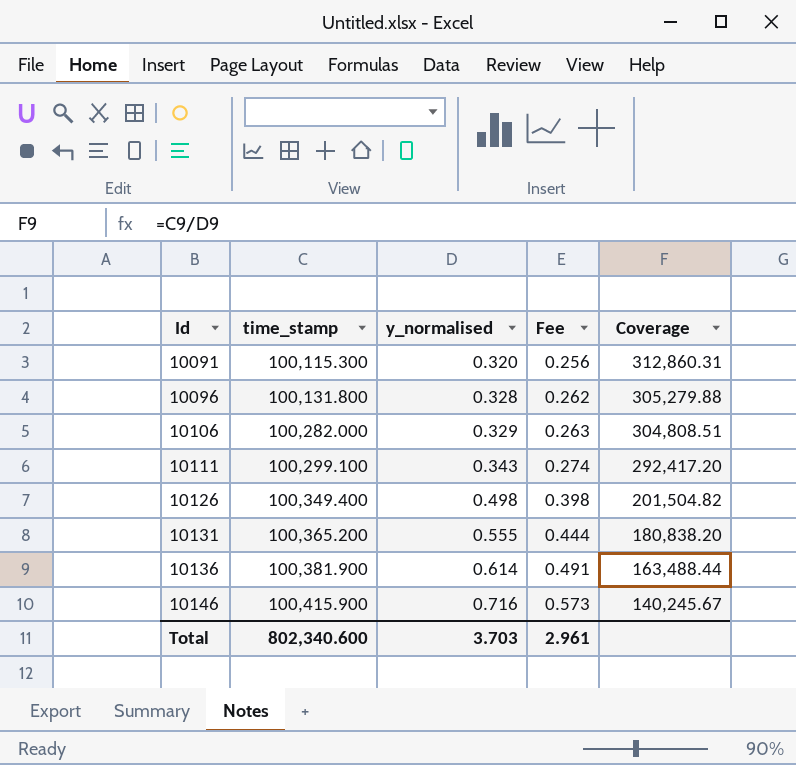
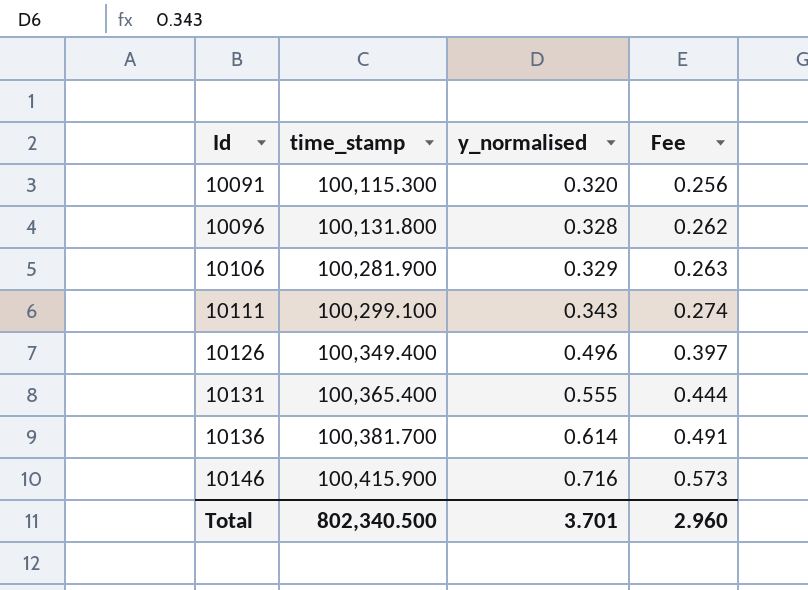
column Coverage | formula: [time_stamp] / [y_normalised] -> none
10106 | time_stamp: 100,282.000 -> 100,281.900
10126 | y_normalised: 0.498 -> 0.496
10126 | Fee: 0.398 -> 0.397
10131 | time_stamp: 100,365.200 -> 100,365.400
10136 | time_stamp: 100,381.900 -> 100,381.700
Total | time_stamp: 802,340.600 -> 802,340.500
Total | y_normalised: 3.703 -> 3.701
Total | Fee: 2.961 -> 2.960

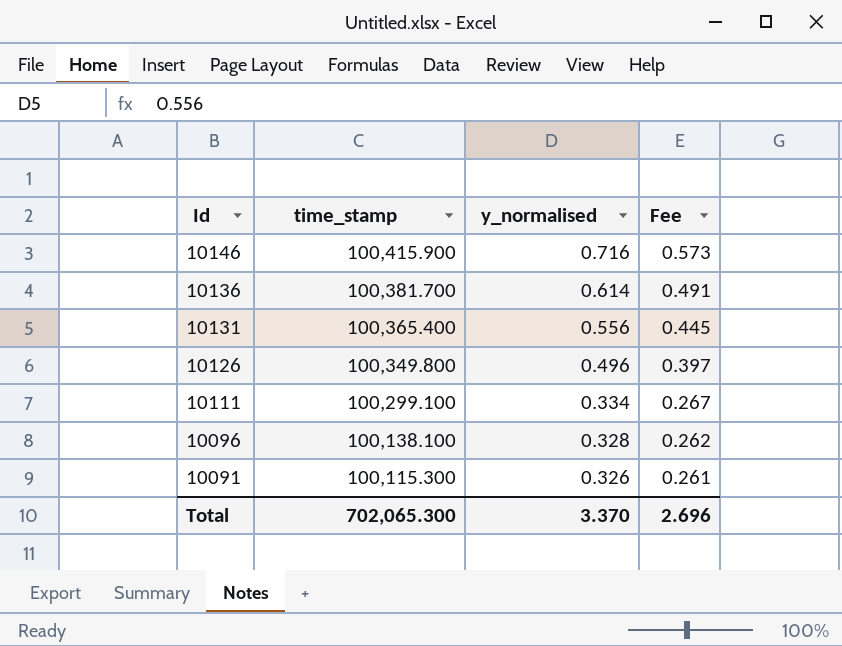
row order: Id ascending -> Id descending
row 10106: 100,281.900 | 0.329 | 0.263 -> none
10131 | y_normalised: 0.555 -> 0.556
10131 | Fee: 0.444 -> 0.445
10126 | time_stamp: 100,349.400 -> 100,349.800
10111 | y_normalised: 0.343 -> 0.334
10111 | Fee: 0.274 -> 0.267
10096 | time_stamp: 100,131.800 -> 100,138.100
10091 | y_normalised: 0.320 -> 0.326
10091 | Fee: 0.256 -> 0.261
Total | time_stamp: 802,340.500 -> 702,065.300
Total | y_normalised: 3.701 -> 3.370
Total | Fee: 2.960 -> 2.696

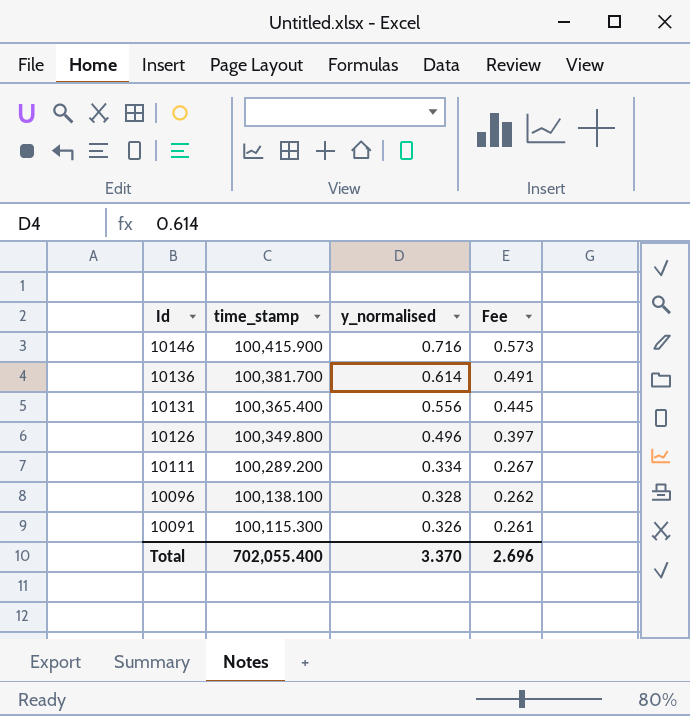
10111 | time_stamp: 100,299.100 -> 100,289.200
Total | time_stamp: 702,065.300 -> 702,055.400

